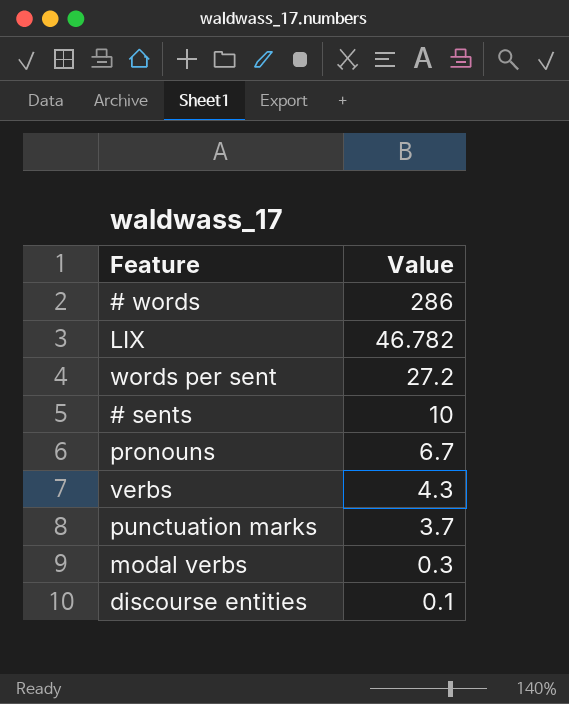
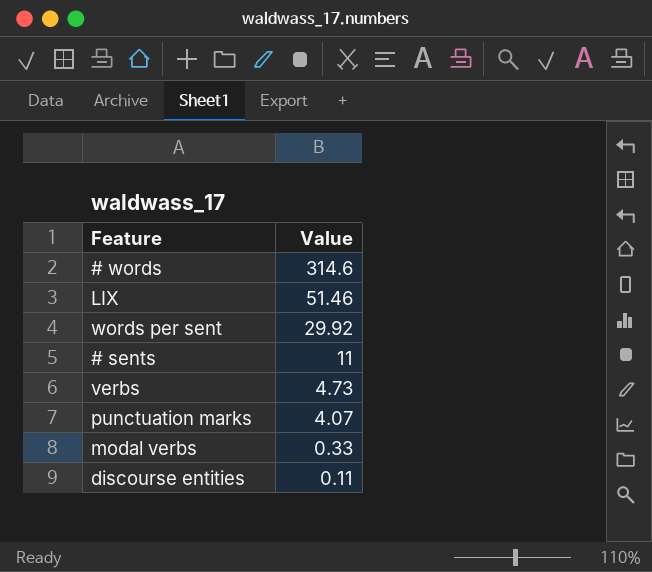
row pronouns: 6.7 -> none
# words | Value: 286 -> 314.6
LIX | Value: 46.782 -> 51.46
words per sent | Value: 27.2 -> 29.92
# sents | Value: 10 -> 11
verbs | Value: 4.3 -> 4.73
punctuation marks | Value: 3.7 -> 4.07
modal verbs | Value: 0.3 -> 0.33
discourse entities | Value: 0.1 -> 0.11

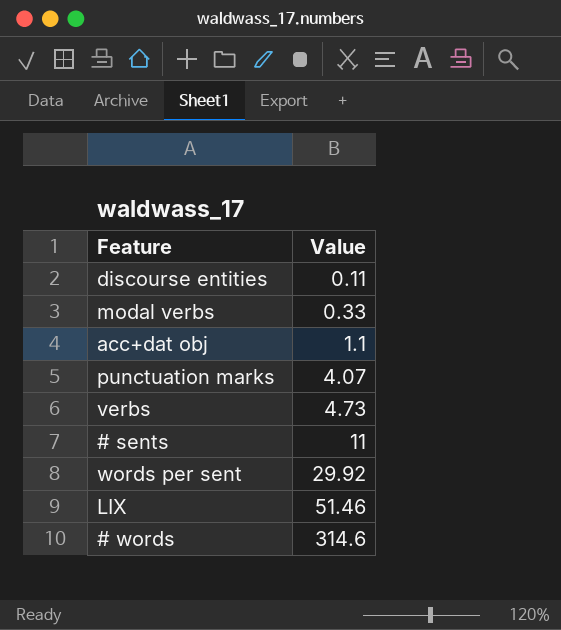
row order: Value descending -> Value ascending
row acc+dat obj: none -> 1.1

